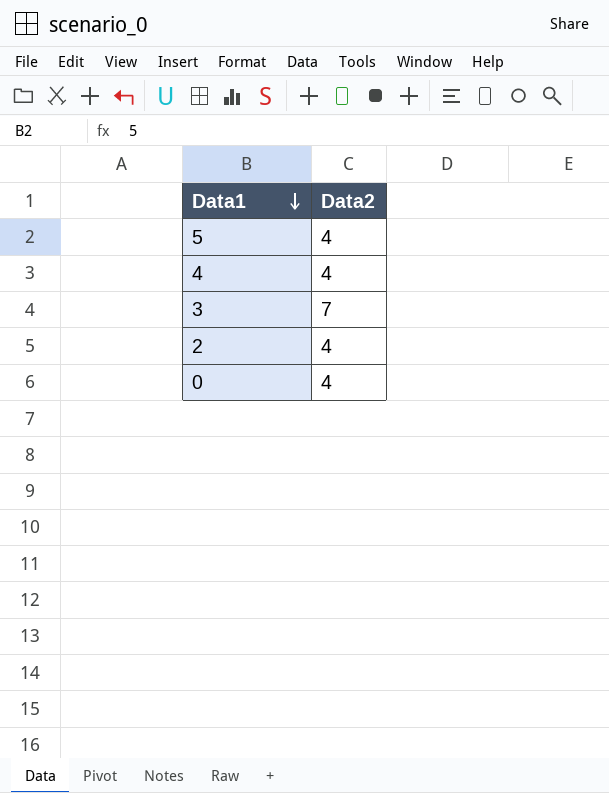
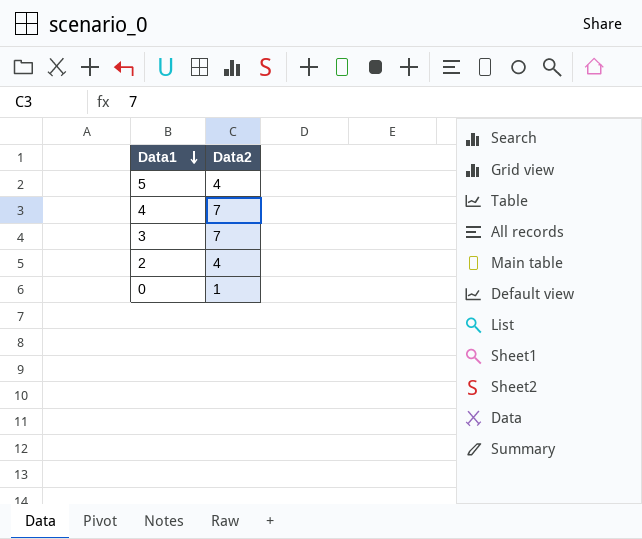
4 | Data2: 4 -> 7
0 | Data2: 4 -> 1

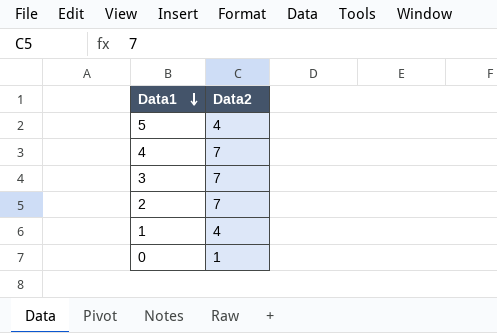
2 | Data2: 4 -> 7
row 1: none -> 4

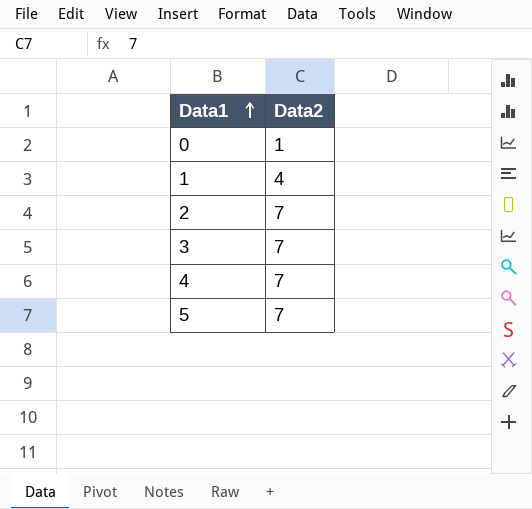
row order: Data1 descending -> Data1 ascending
5 | Data2: 4 -> 7

